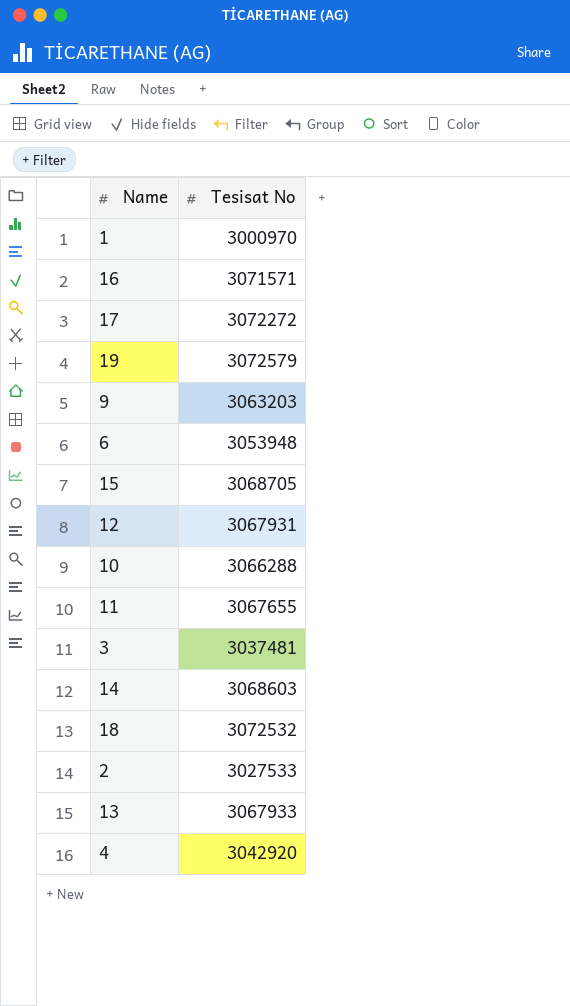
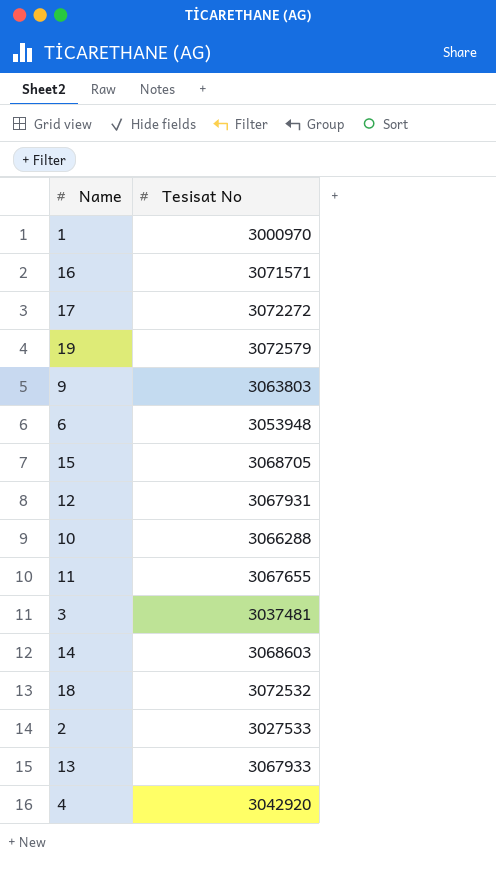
9 | Tesisat No: 3063203 -> 3063803

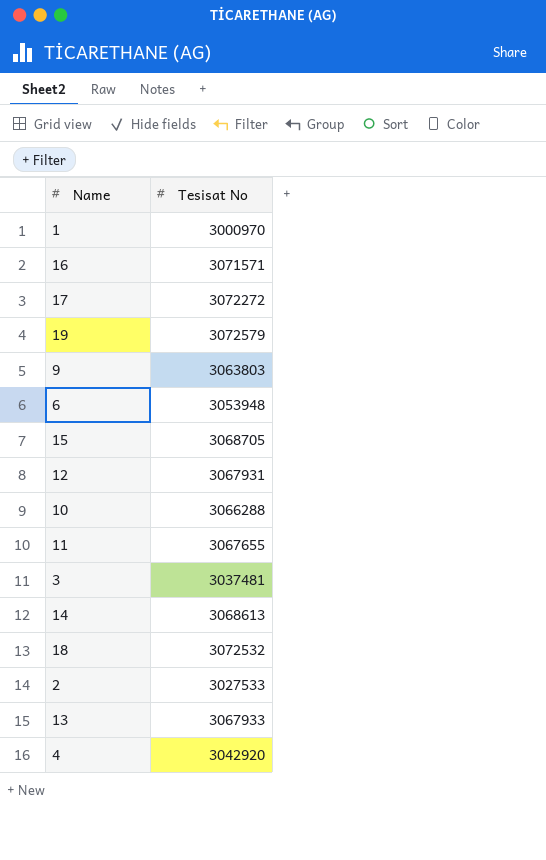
14 | Tesisat No: 3068603 -> 3068613

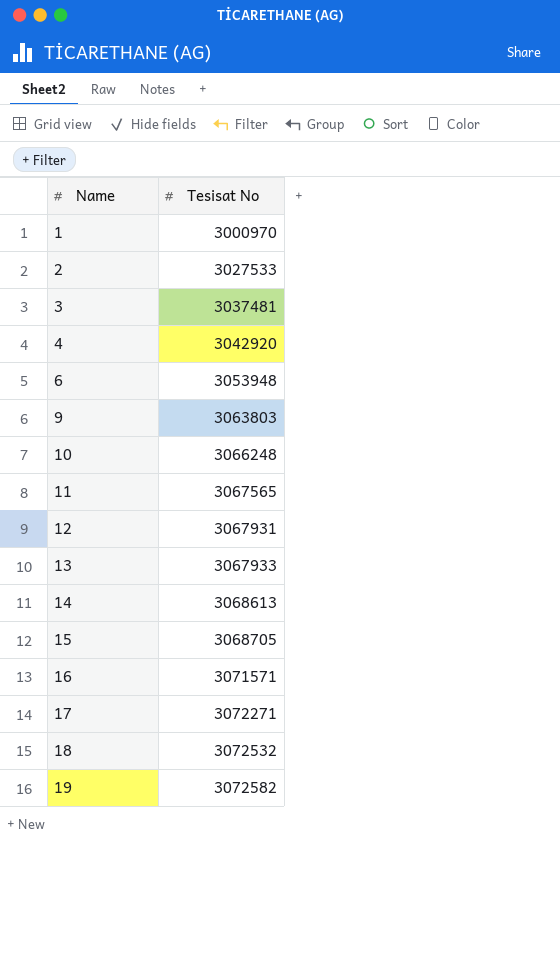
row order: none -> Name ascending
10 | Tesisat No: 3066288 -> 3066248
11 | Tesisat No: 3067655 -> 3067565
17 | Tesisat No: 3072272 -> 3072271
19 | Tesisat No: 3072579 -> 3072582

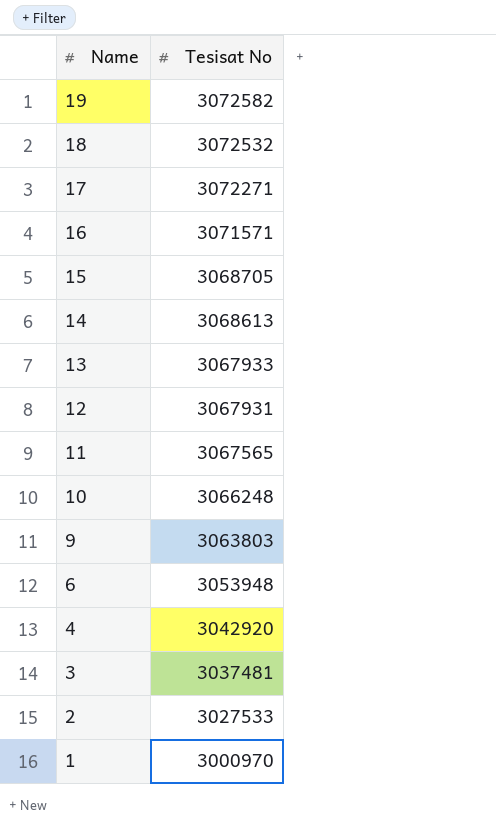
row order: Name ascending -> Name descending

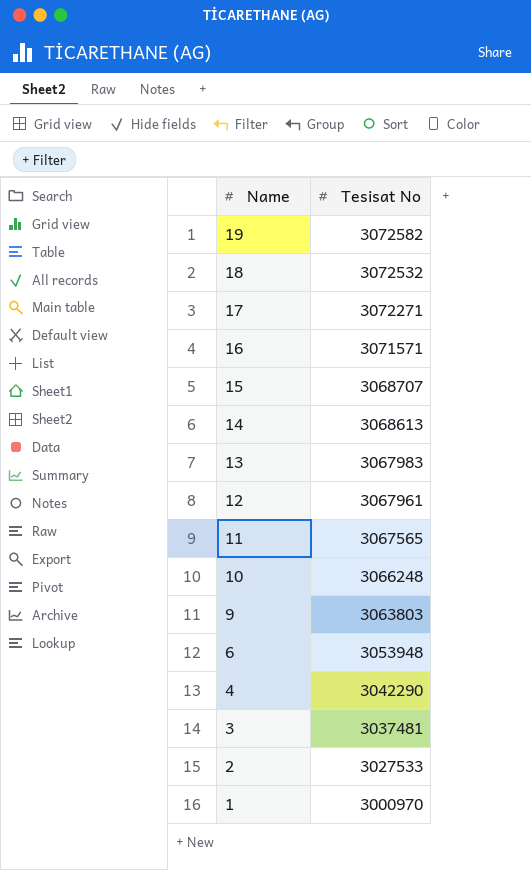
15 | Tesisat No: 3068705 -> 3068707
13 | Tesisat No: 3067933 -> 3067983
12 | Tesisat No: 3067931 -> 3067961
4 | Tesisat No: 3042920 -> 3042290

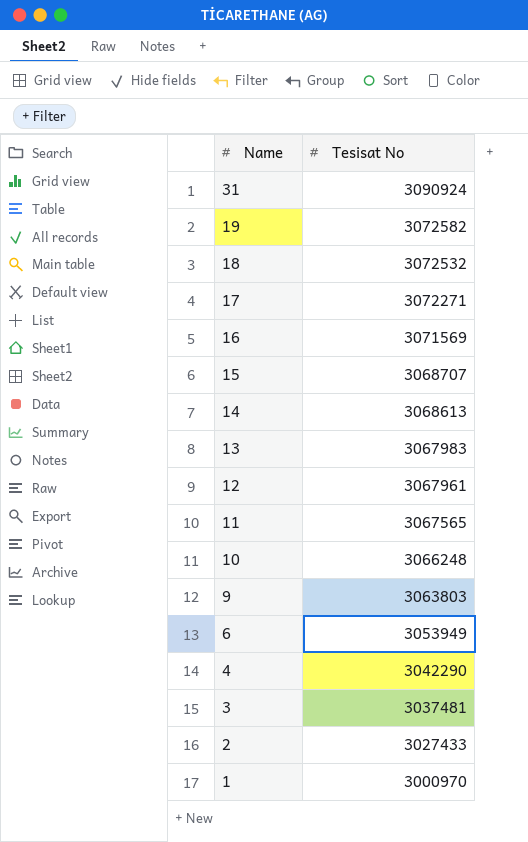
row 31: none -> 3090924
16 | Tesisat No: 3071571 -> 3071569
6 | Tesisat No: 3053948 -> 3053949
2 | Tesisat No: 3027533 -> 3027433

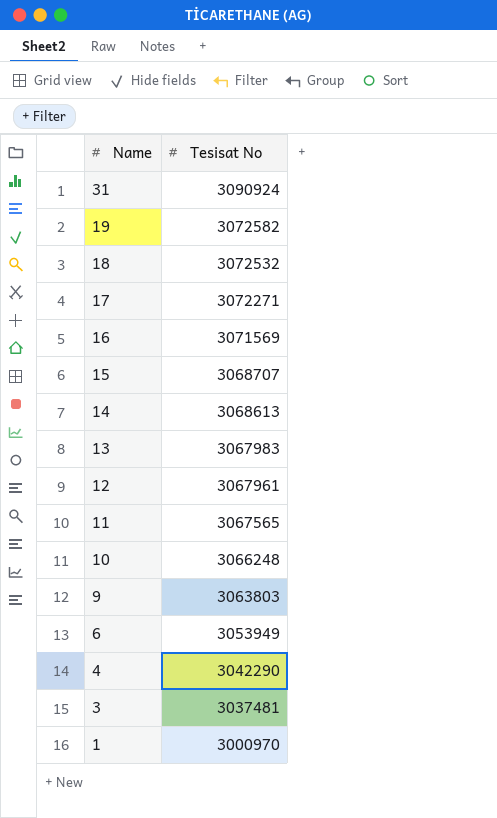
row 2: 3027433 -> none

